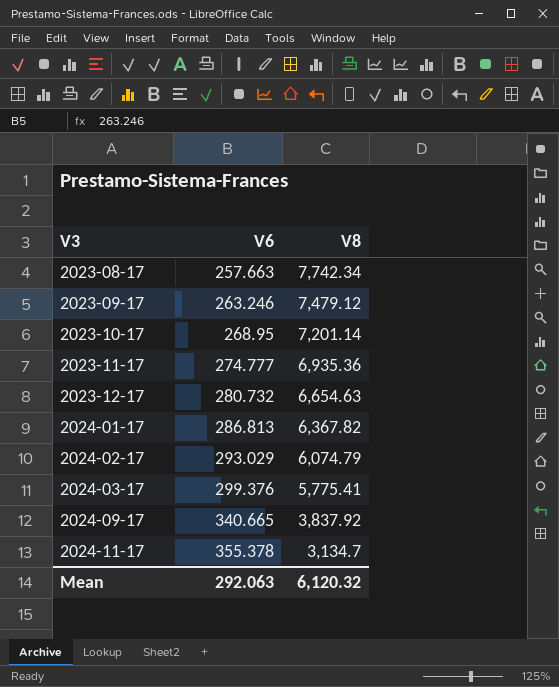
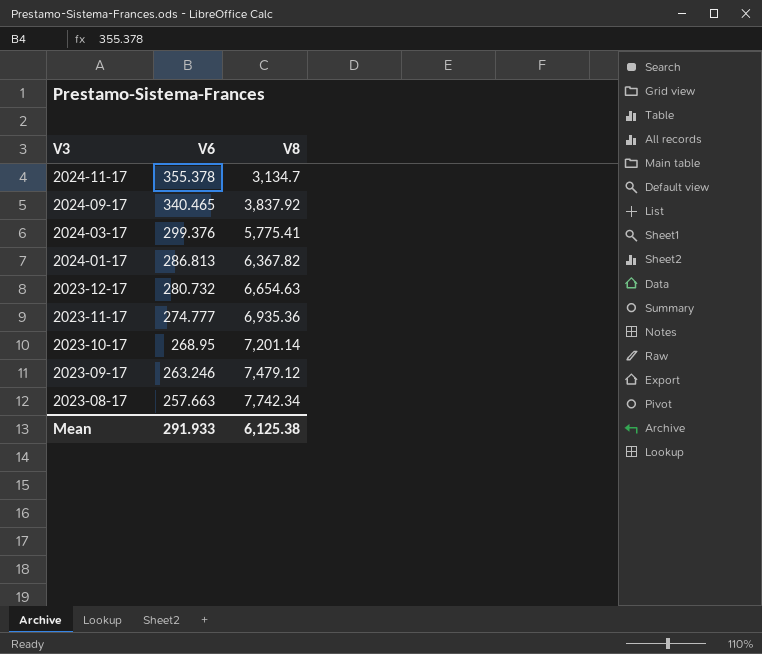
row order: V3 ascending -> V3 descending
row 2024-02-17: 293.029 | 6,074.79 -> none
2024-09-17 | V6: 340.665 -> 340.465
Mean | V6: 292.063 -> 291.933
Mean | V8: 6,120.32 -> 6,125.38

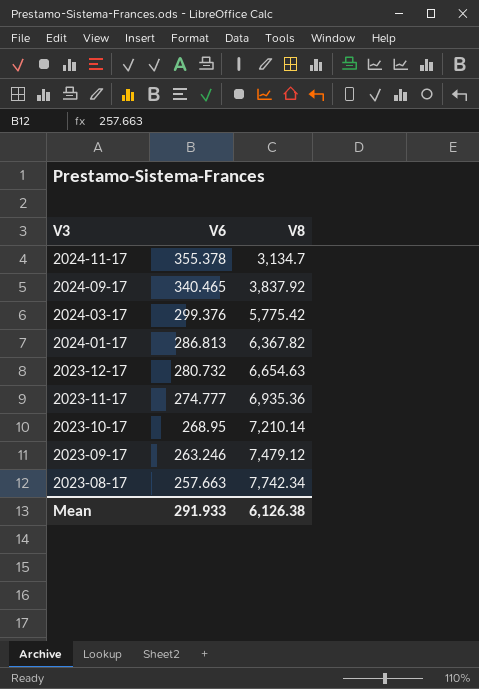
2024-03-17 | V8: 5,775.41 -> 5,775.42
2023-10-17 | V8: 7,201.14 -> 7,210.14
Mean | V8: 6,125.38 -> 6,126.38

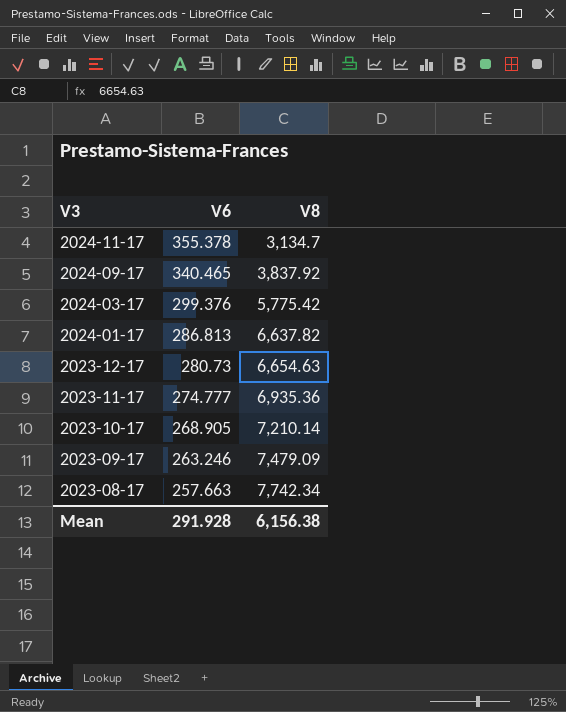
2024-01-17 | V8: 6,367.82 -> 6,637.82
2023-12-17 | V6: 280.732 -> 280.73
2023-10-17 | V6: 268.95 -> 268.905
2023-09-17 | V8: 7,479.12 -> 7,479.09
Mean | V6: 291.933 -> 291.928
Mean | V8: 6,126.38 -> 6,156.38

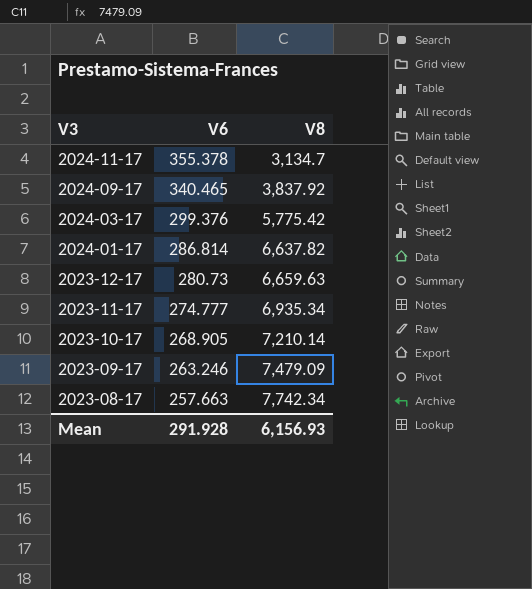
2024-01-17 | V6: 286.813 -> 286.814
2023-12-17 | V8: 6,654.63 -> 6,659.63
2023-11-17 | V8: 6,935.36 -> 6,935.34
Mean | V8: 6,156.38 -> 6,156.93

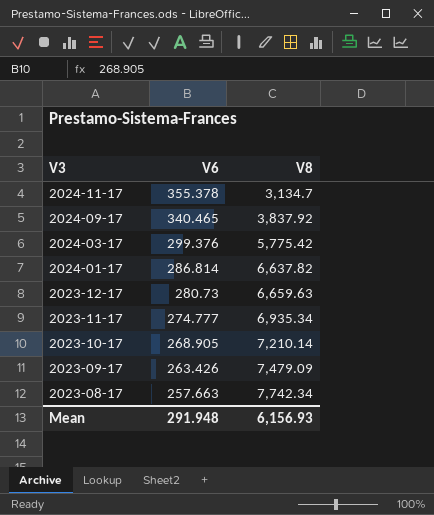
2023-09-17 | V6: 263.246 -> 263.426
Mean | V6: 291.928 -> 291.948

